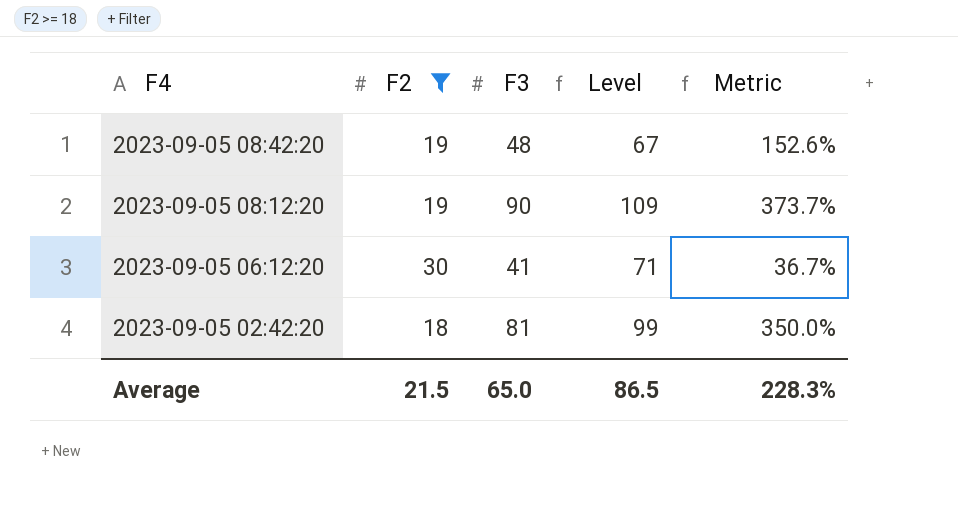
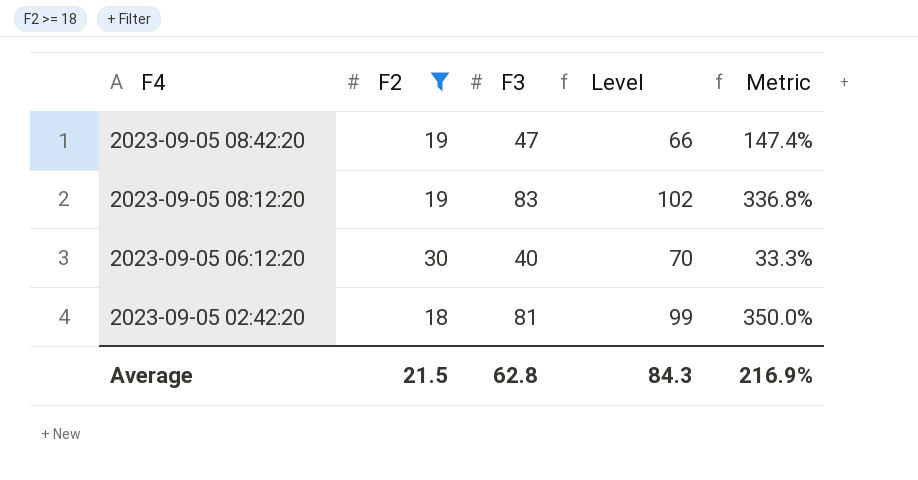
2023-09-05 08:42:20 | F3: 48 -> 47
2023-09-05 08:42:20 | Level: 67 -> 66
2023-09-05 08:42:20 | Metric: 152.6% -> 147.4%
2023-09-05 08:12:20 | F3: 90 -> 83
2023-09-05 08:12:20 | Level: 109 -> 102
2023-09-05 08:12:20 | Metric: 373.7% -> 336.8%
2023-09-05 06:12:20 | F3: 41 -> 40
2023-09-05 06:12:20 | Level: 71 -> 70
2023-09-05 06:12:20 | Metric: 36.7% -> 33.3%
Average | F3: 65.0 -> 62.8
Average | Level: 86.5 -> 84.3
Average | Metric: 228.3% -> 216.9%

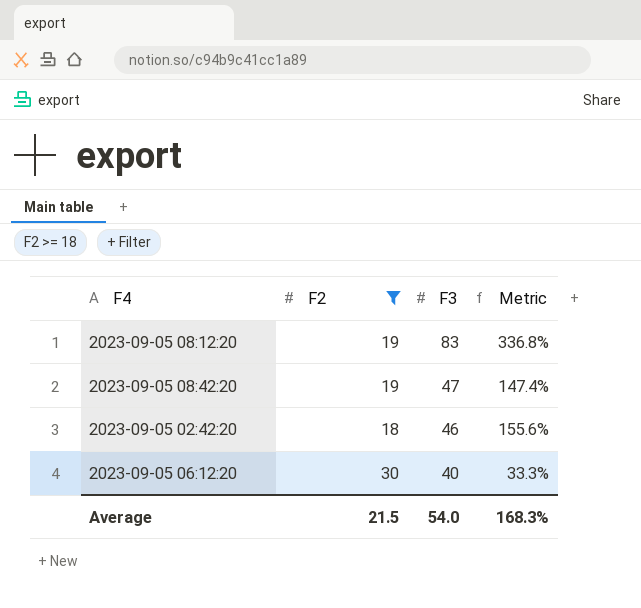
row order: F4 descending -> F3 descending
column Level | formula: [F2] + [F3] -> none
2023-09-05 02:42:20 | F3: 81 -> 46
2023-09-05 02:42:20 | Metric: 350.0% -> 155.6%
Average | F3: 62.8 -> 54.0
Average | Metric: 216.9% -> 168.3%

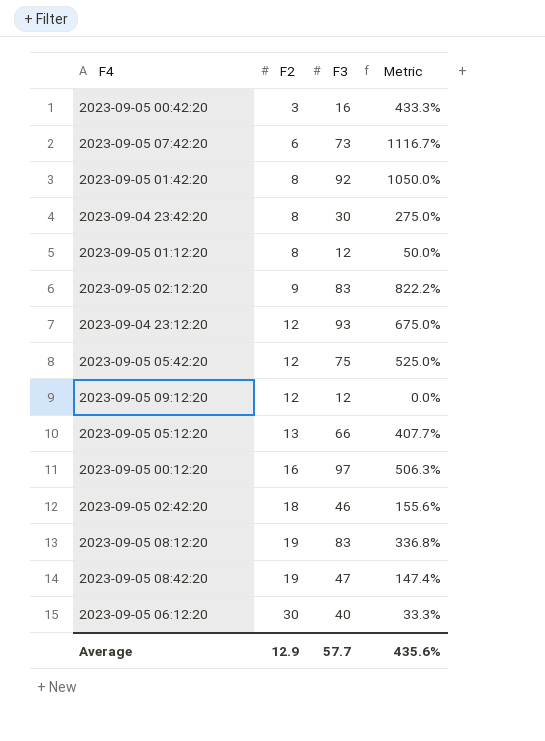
filter: F2 >= 18 -> none
row order: F3 descending -> F2 ascending
Average | F2: 21.5 -> 12.9
Average | F3: 54.0 -> 57.7
Average | Metric: 168.3% -> 435.6%

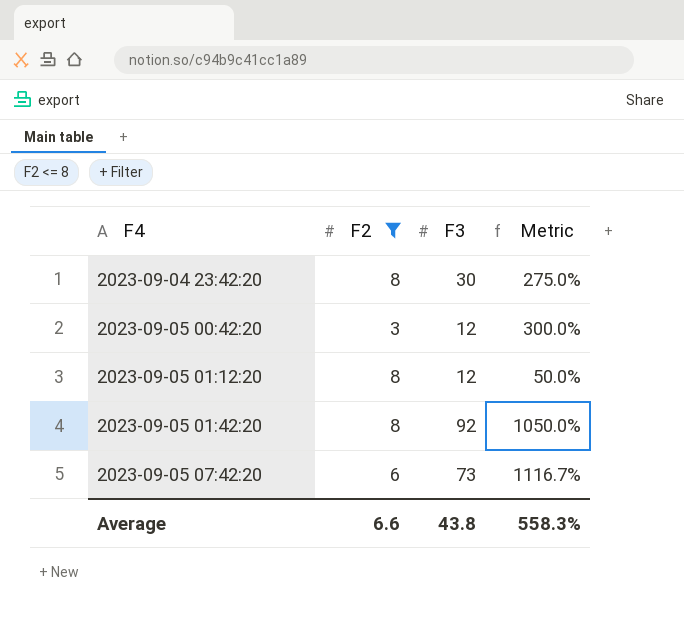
filter: none -> F2 <= 8
row order: F2 ascending -> F4 ascending
2023-09-05 00:42:20 | F3: 16 -> 12
2023-09-05 00:42:20 | Metric: 433.3% -> 300.0%
Average | F2: 12.9 -> 6.6
Average | F3: 57.7 -> 43.8
Average | Metric: 435.6% -> 558.3%

